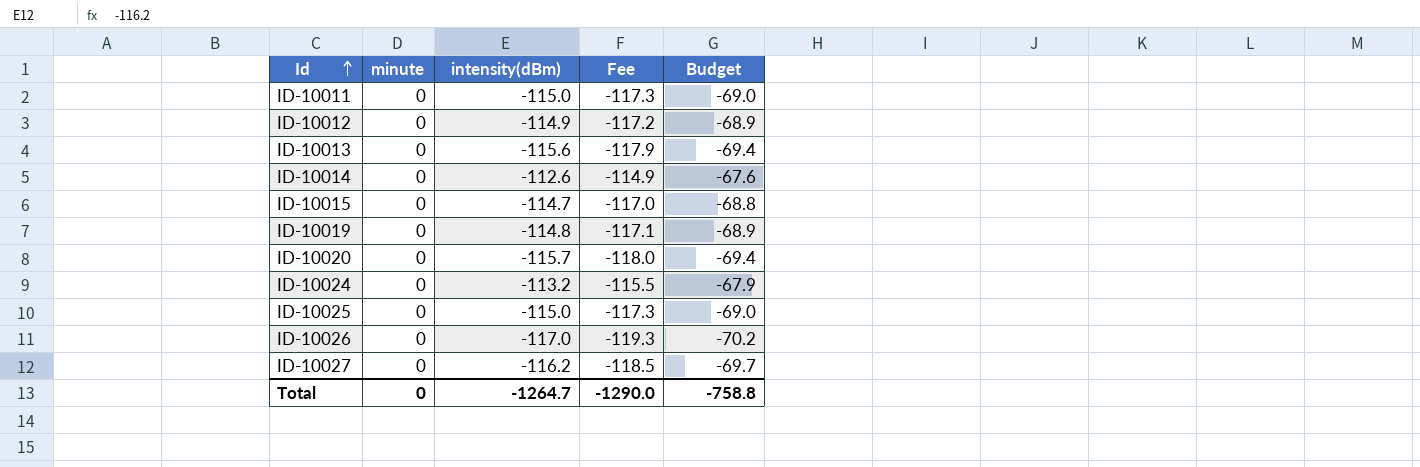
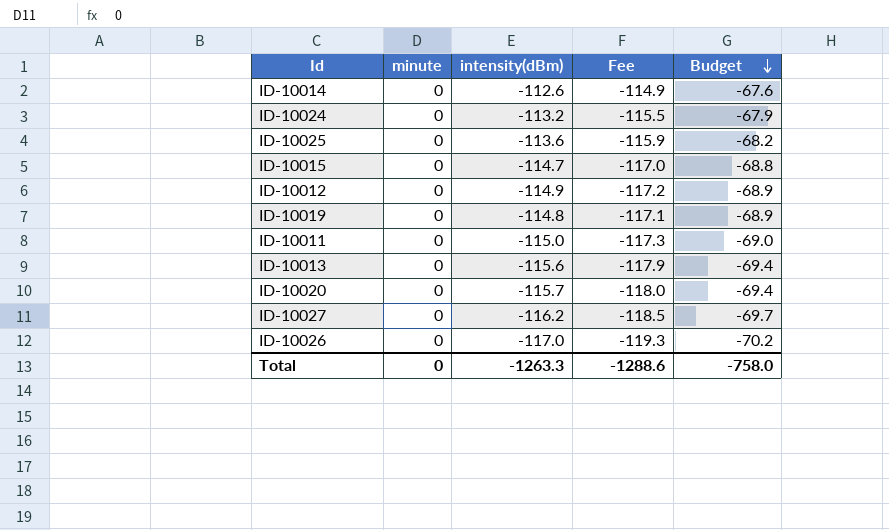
row order: Id ascending -> Budget descending
ID-10025 | intensity(dBm): -115.0 -> -113.6
ID-10025 | Fee: -117.3 -> -115.9
ID-10025 | Budget: -69.0 -> -68.2
Total | intensity(dBm): -1264.7 -> -1263.3
Total | Fee: -1290.0 -> -1288.6
Total | Budget: -758.8 -> -758.0

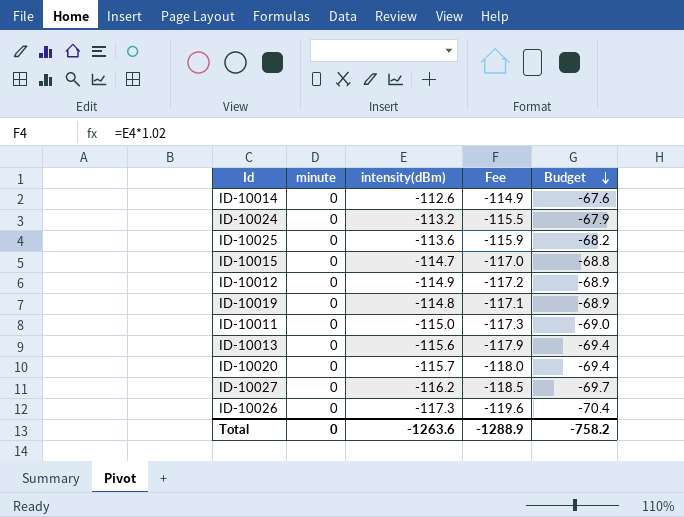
ID-10026 | intensity(dBm): -117.0 -> -117.3
ID-10026 | Fee: -119.3 -> -119.6
ID-10026 | Budget: -70.2 -> -70.4
Total | intensity(dBm): -1263.3 -> -1263.6
Total | Fee: -1288.6 -> -1288.9
Total | Budget: -758.0 -> -758.2

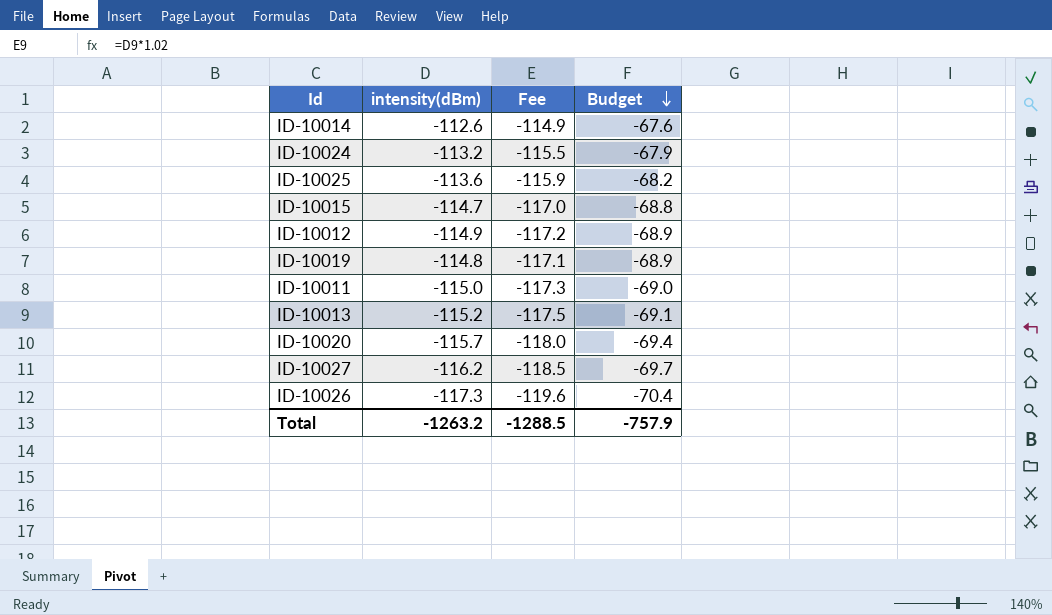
column minute | position: 2 -> none
ID-10013 | intensity(dBm): -115.6 -> -115.2
ID-10013 | Fee: -117.9 -> -117.5
ID-10013 | Budget: -69.4 -> -69.1
Total | intensity(dBm): -1263.6 -> -1263.2
Total | Fee: -1288.9 -> -1288.5
Total | Budget: -758.2 -> -757.9

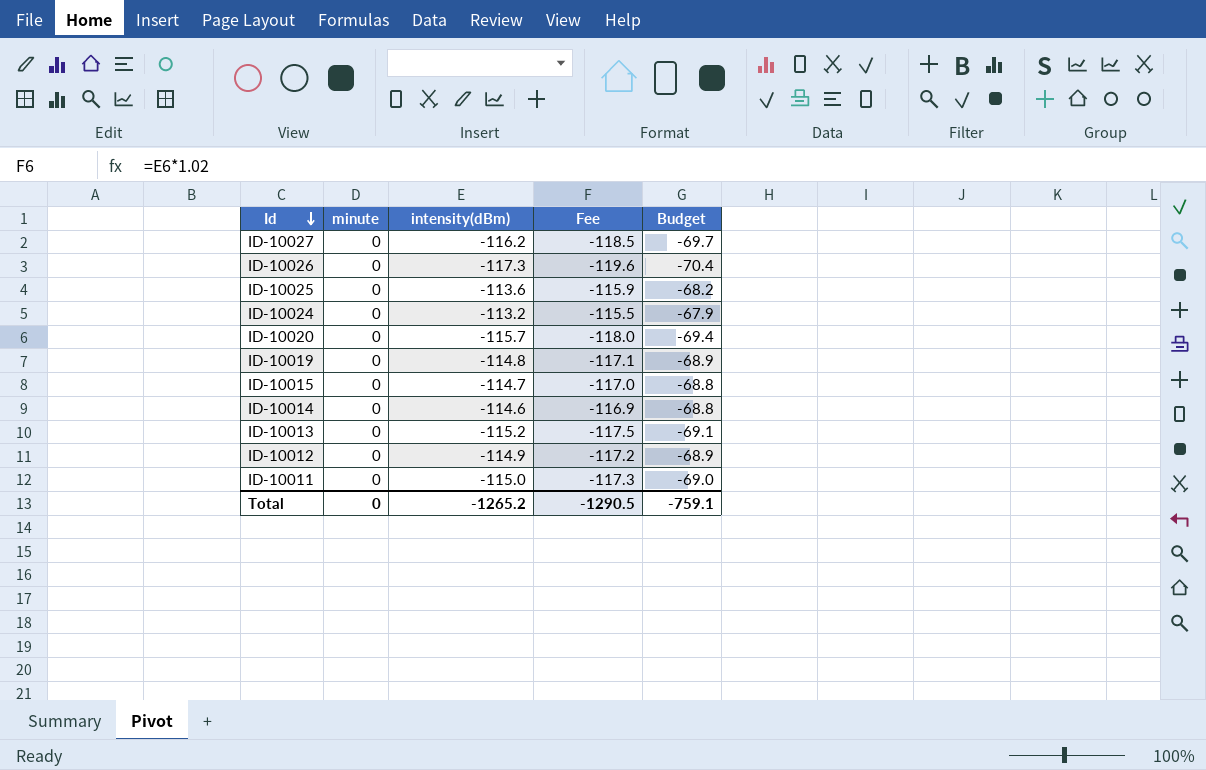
row order: Budget descending -> Id descending
column minute | position: none -> 2
ID-10014 | intensity(dBm): -112.6 -> -114.6
ID-10014 | Fee: -114.9 -> -116.9
ID-10014 | Budget: -67.6 -> -68.8
Total | intensity(dBm): -1263.2 -> -1265.2
Total | Fee: -1288.5 -> -1290.5
Total | Budget: -757.9 -> -759.1

